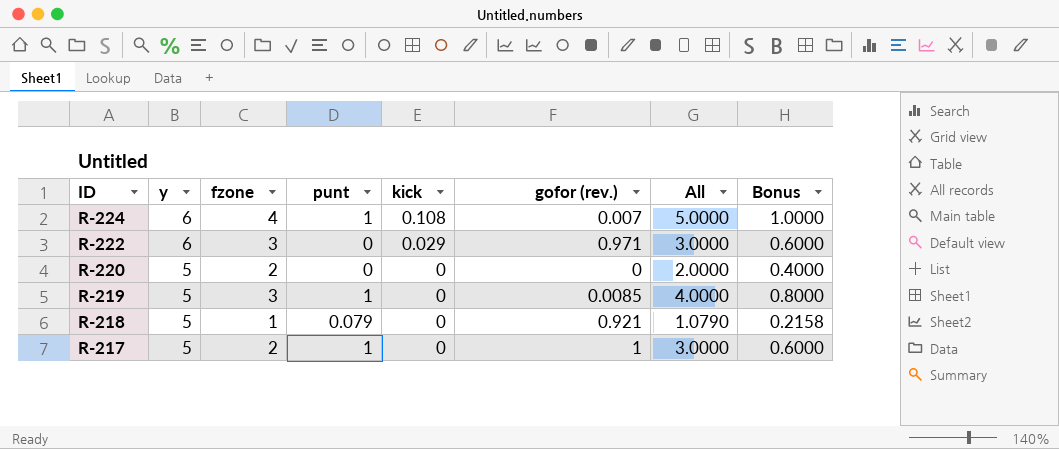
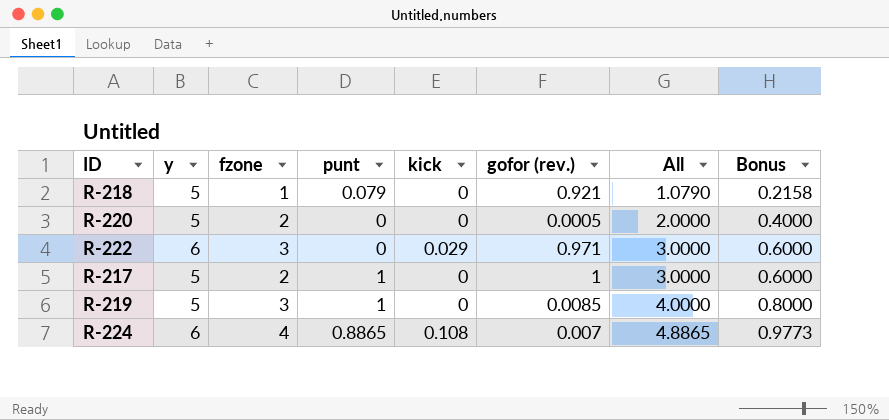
row order: ID descending -> All ascending
R-220 | gofor (rev.): 0 -> 0.0005
R-224 | punt: 1 -> 0.8865
R-224 | All: 5.0000 -> 4.8865
R-224 | Bonus: 1.0000 -> 0.9773

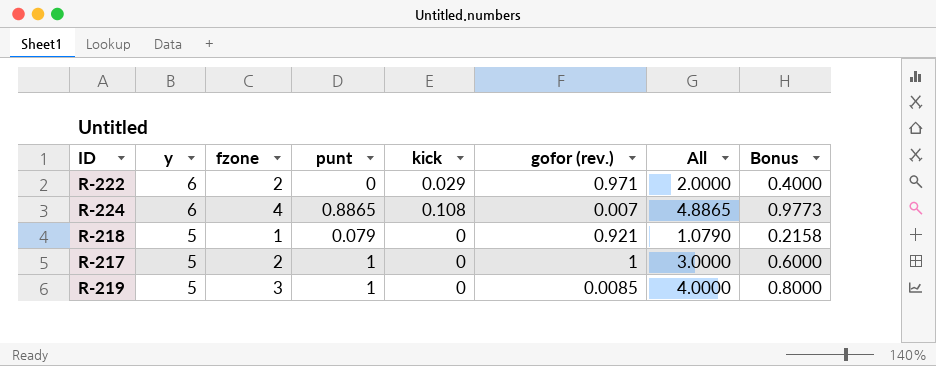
row order: All ascending -> y descending
row R-220: 5 | 2 | 0 | 0 | 0.0005 | 2.0000 | 0.4000 -> none
R-222 | fzone: 3 -> 2
R-222 | All: 3.0000 -> 2.0000
R-222 | Bonus: 0.6000 -> 0.4000

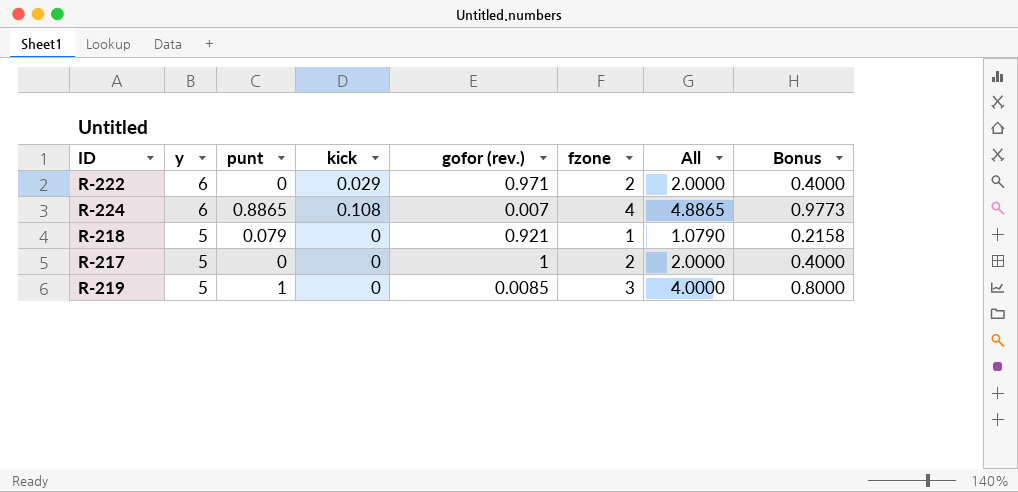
column fzone | position: 3 -> 6
R-217 | punt: 1 -> 0
R-217 | All: 3.0000 -> 2.0000
R-217 | Bonus: 0.6000 -> 0.4000

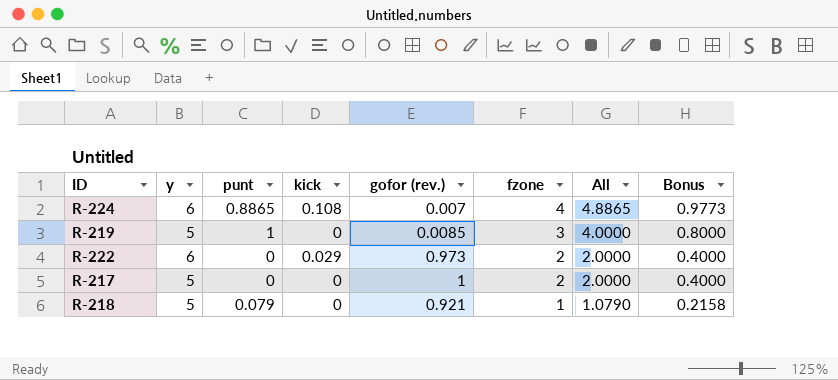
row order: y descending -> fzone descending
R-222 | gofor (rev.): 0.971 -> 0.973

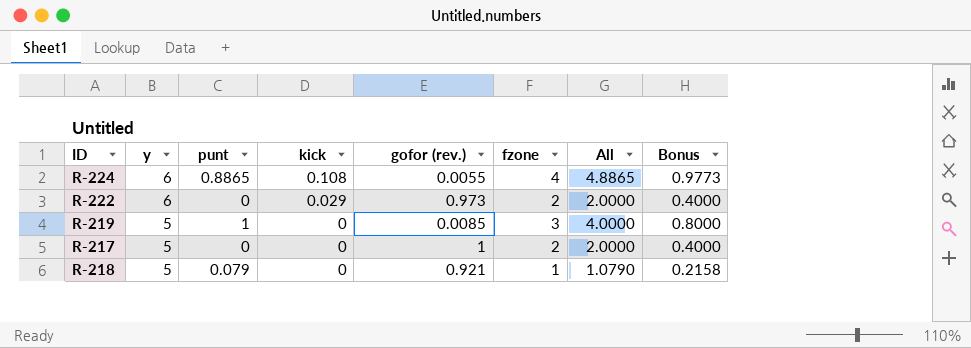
row order: fzone descending -> y descending
R-224 | gofor (rev.): 0.007 -> 0.0055

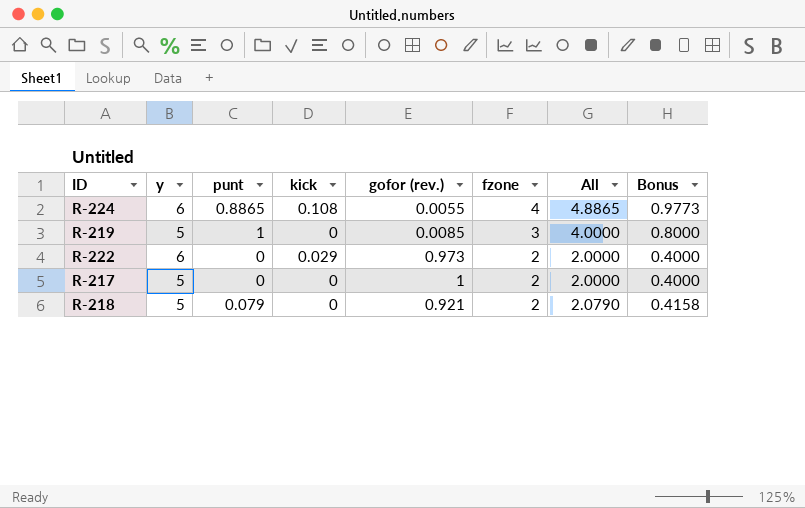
row order: y descending -> fzone descending
R-218 | fzone: 1 -> 2
R-218 | All: 1.0790 -> 2.0790
R-218 | Bonus: 0.2158 -> 0.4158

